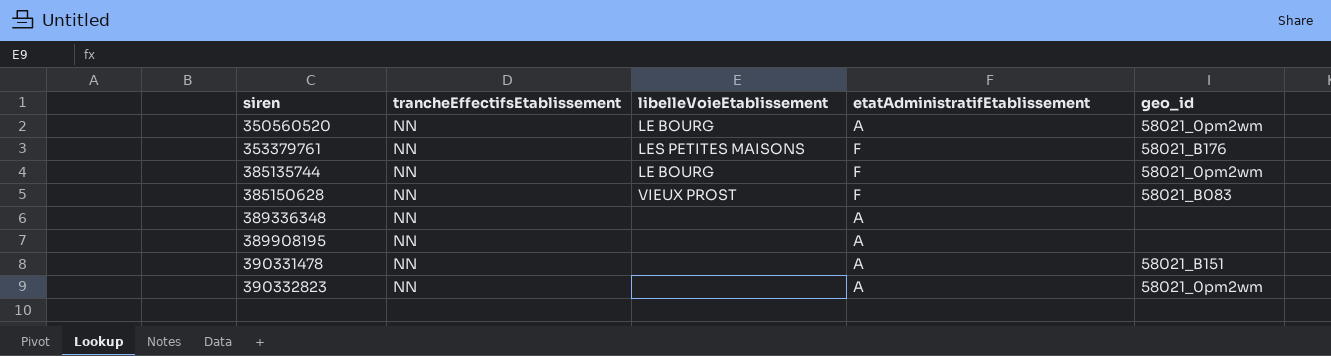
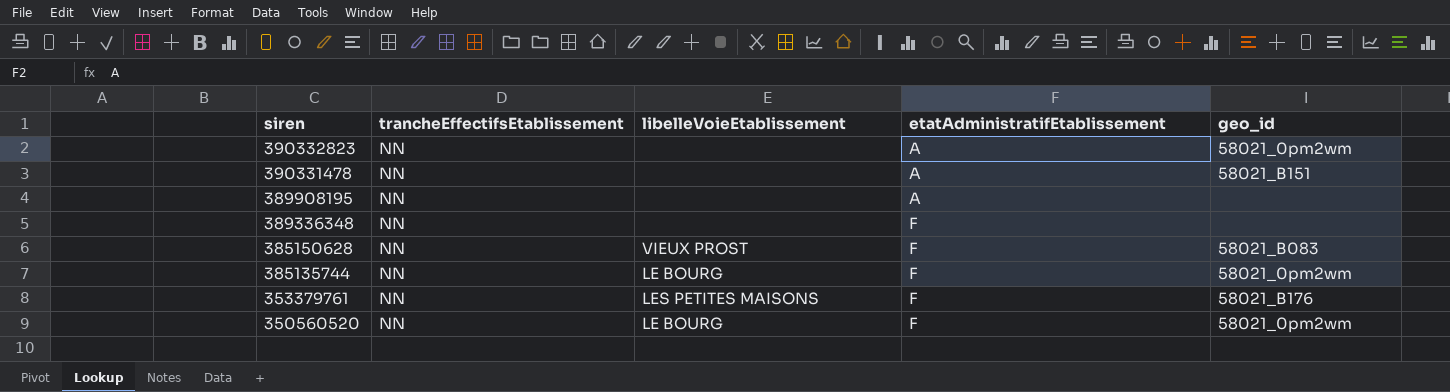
row order: siren ascending -> siren descending
389336348 | etatAdministratifEtablissement: A -> F
350560520 | etatAdministratifEtablissement: A -> F

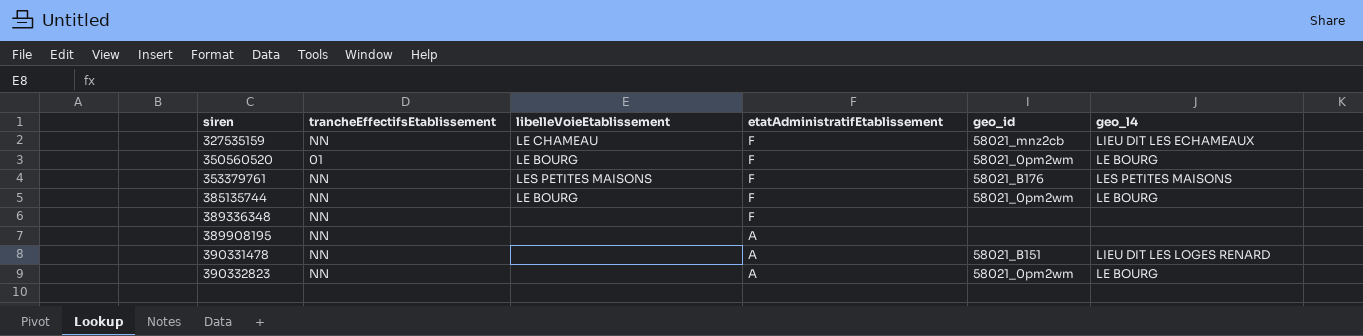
row order: siren descending -> siren ascending
column geo_l4 | position: none -> 6
row 385150628: NN | VIEUX PROST | F | 58021_B083 -> none
row 327535159: none -> NN | LE CHAMEAU | F | 58021_mnz2cb | LIEU DIT LES ECHAMEAUX
350560520 | trancheEffectifsEtablissement: NN -> 01

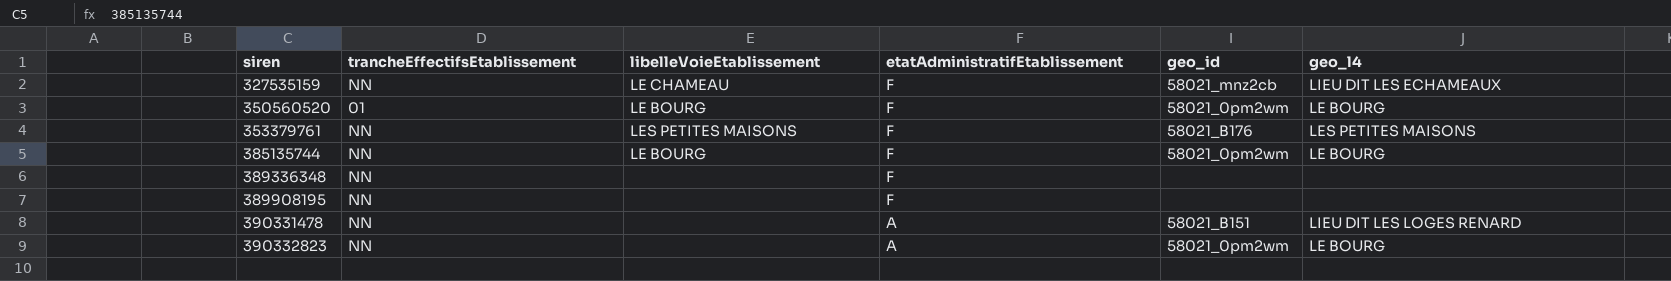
389908195 | etatAdministratifEtablissement: A -> F

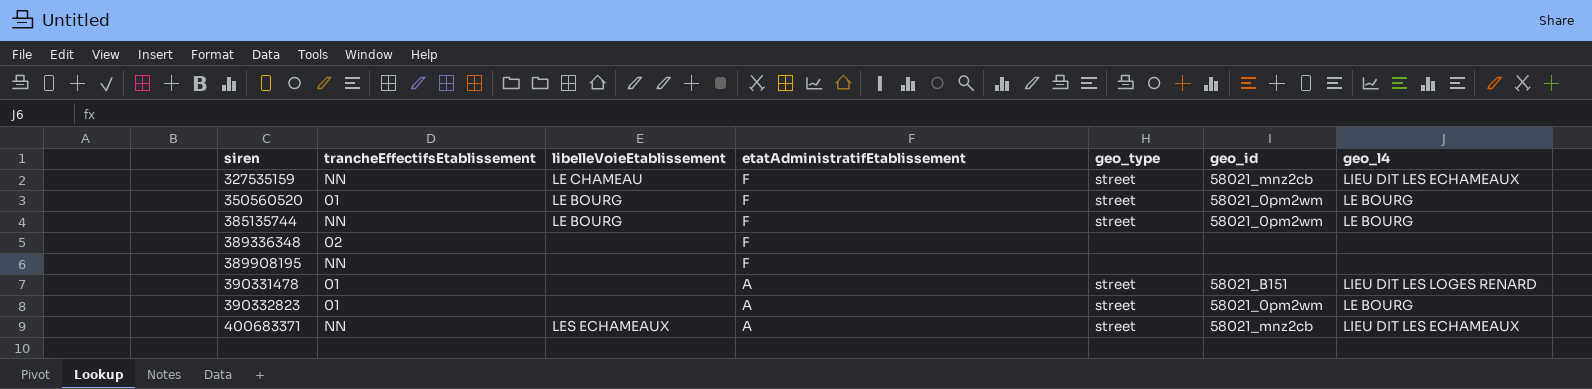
column geo_type | position: none -> 5
row 353379761: NN | LES PETITES MAISONS | F | 58021_B176 | LES PETITES MAISONS -> none
389336348 | trancheEffectifsEtablissement: NN -> 02
390331478 | trancheEffectifsEtablissement: NN -> 01
390332823 | trancheEffectifsEtablissement: NN -> 01
row 400683371: none -> NN | LES ECHAMEAUX | A | street | 58021_mnz2cb | LIEU DIT LES ECHAMEAUX

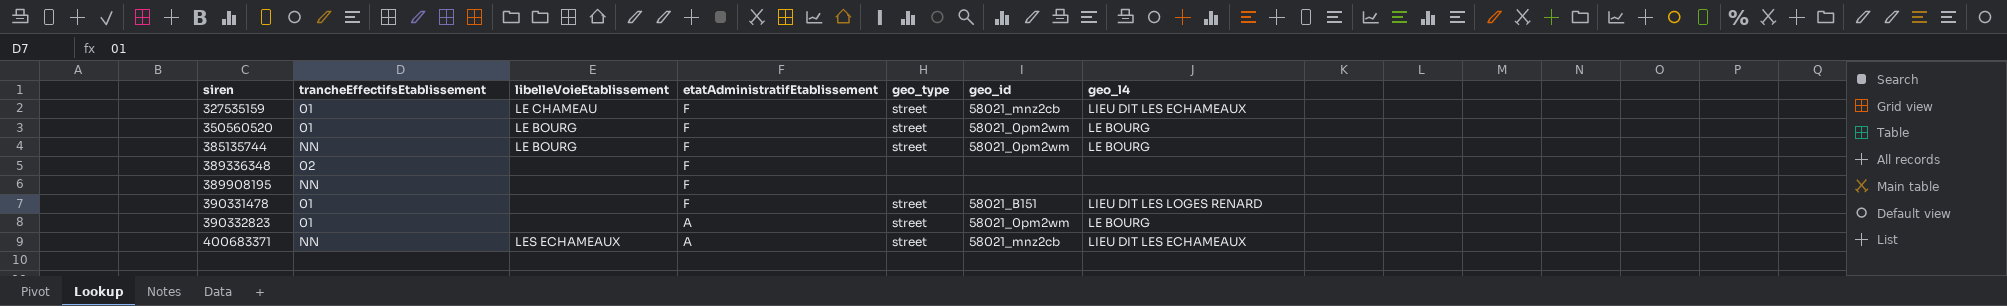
327535159 | trancheEffectifsEtablissement: NN -> 01
390331478 | etatAdministratifEtablissement: A -> F

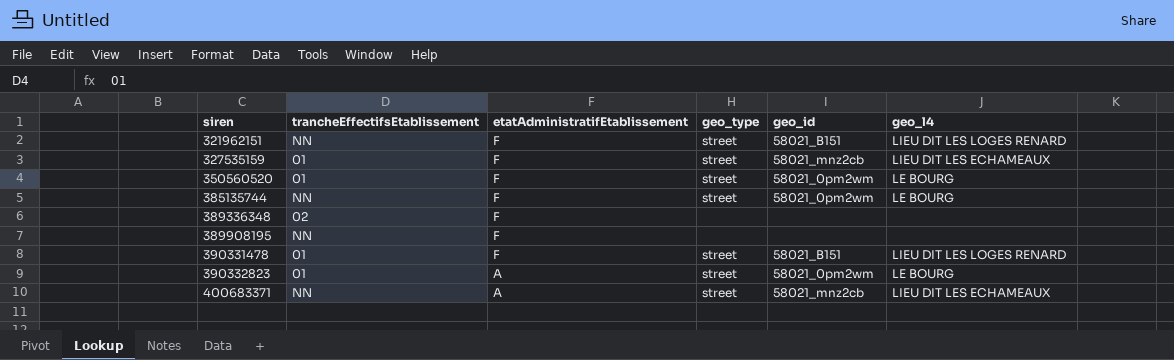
column libelleVoieEtablissement | position: 3 -> none
row 321962151: none -> NN | F | street | 58021_B151 | LIEU DIT LES LOGES RENARD

